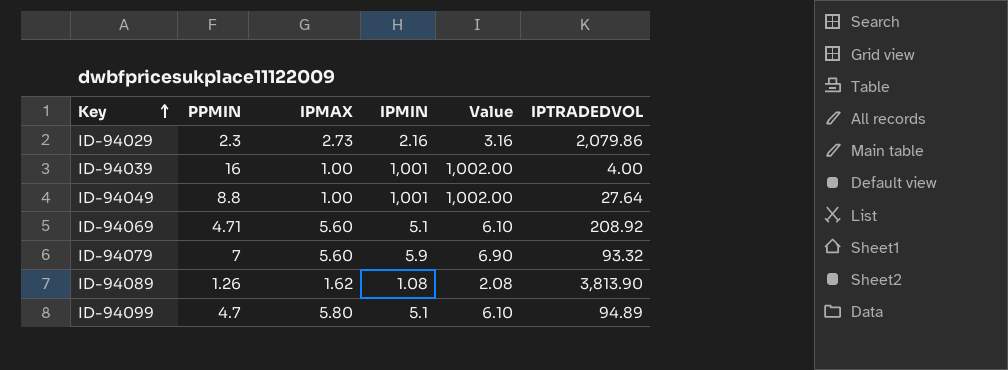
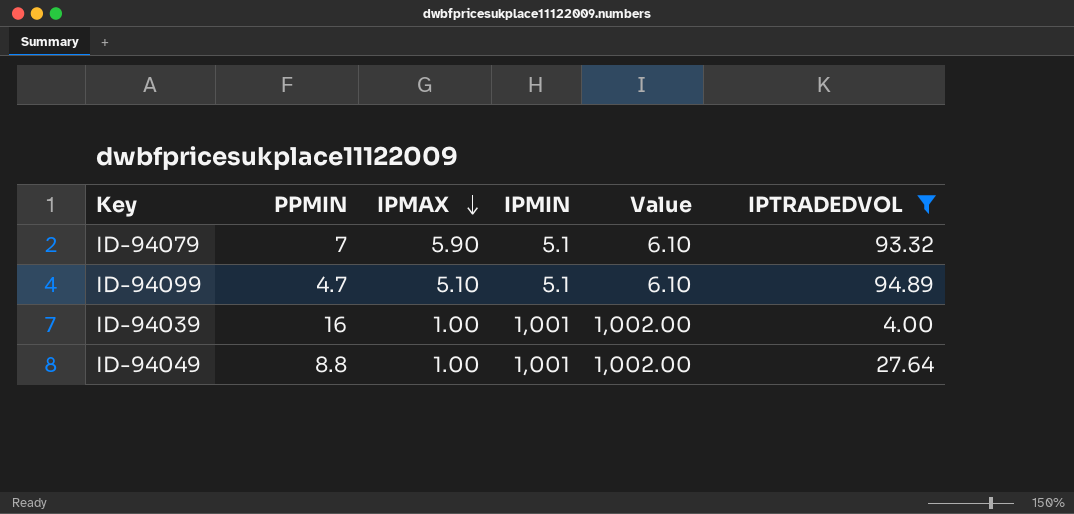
filter: none -> IPTRADEDVOL <= 94.89
row order: Key ascending -> IPMAX descending
ID-94079 | IPMAX: 5.60 -> 5.90
ID-94079 | IPMIN: 5.9 -> 5.1
ID-94079 | Value: 6.90 -> 6.10
ID-94099 | IPMAX: 5.80 -> 5.10

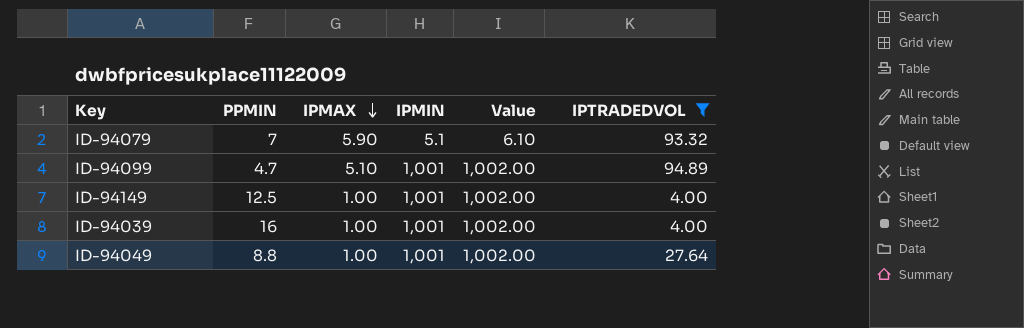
ID-94099 | IPMIN: 5.1 -> 1,001
ID-94099 | Value: 6.10 -> 1,002.00
row ID-94149: none -> 12.5 | 1.00 | 1,001 | 1,002.00 | 4.00

